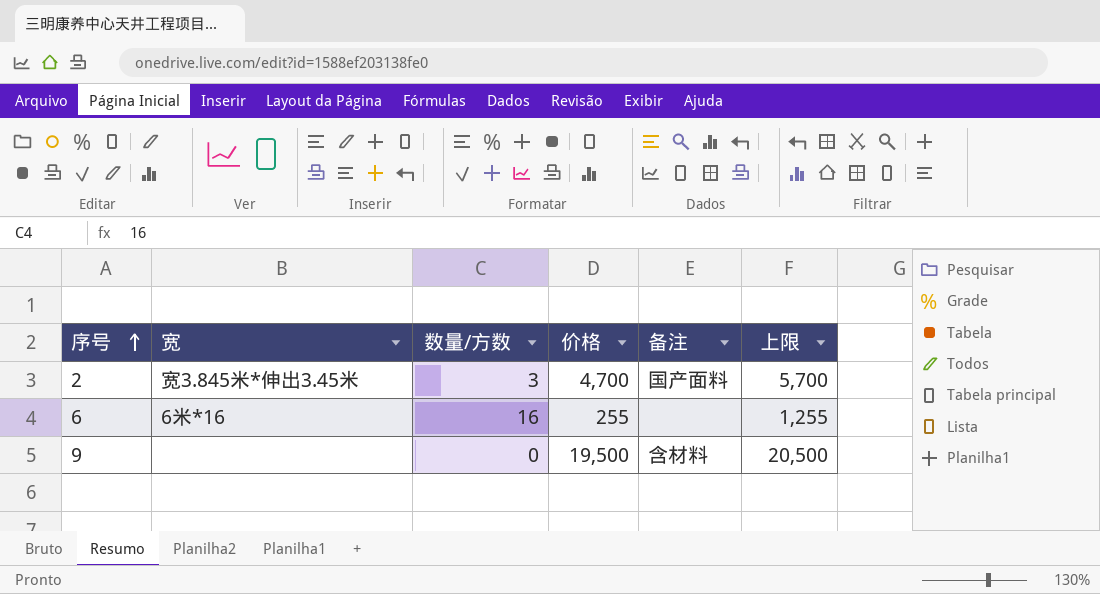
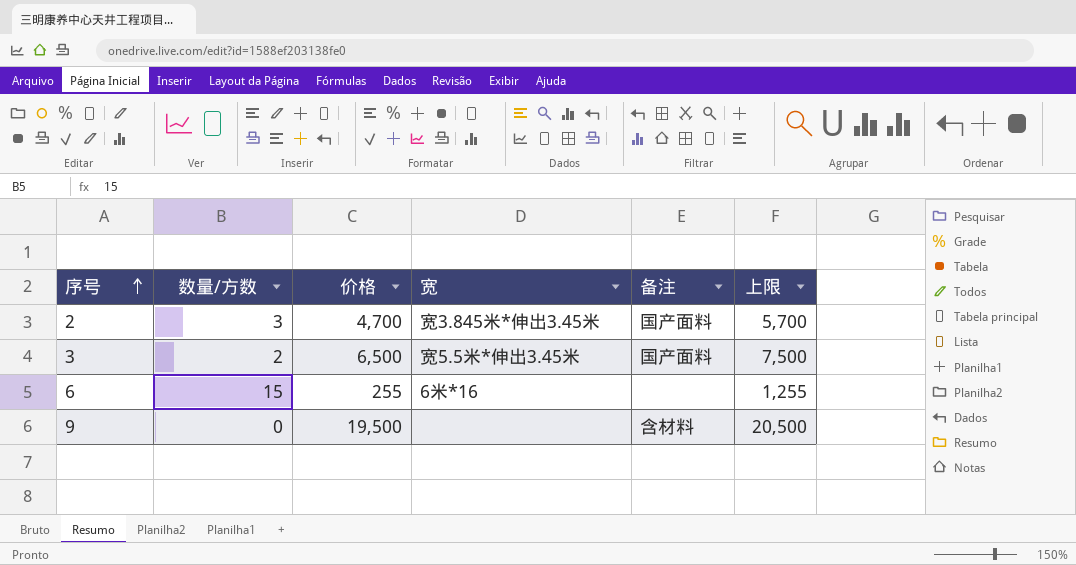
column 宽 | position: 2 -> 4
row 3: none -> 2 | 6,500 | 宽5.5米*伸出3.45米 | 国产面料 | 7,500
6 | 数量/方数: 16 -> 15

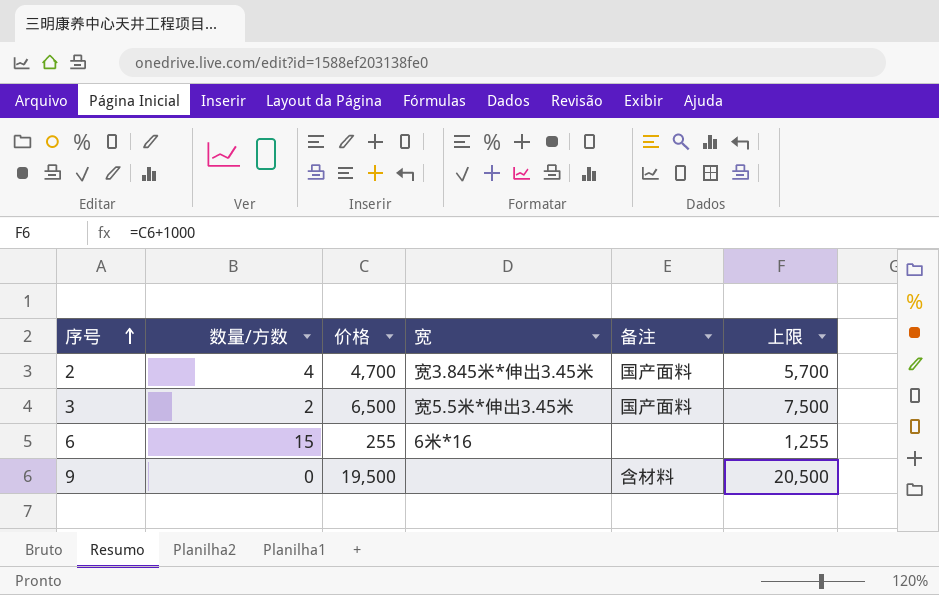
2 | 数量/方数: 3 -> 4

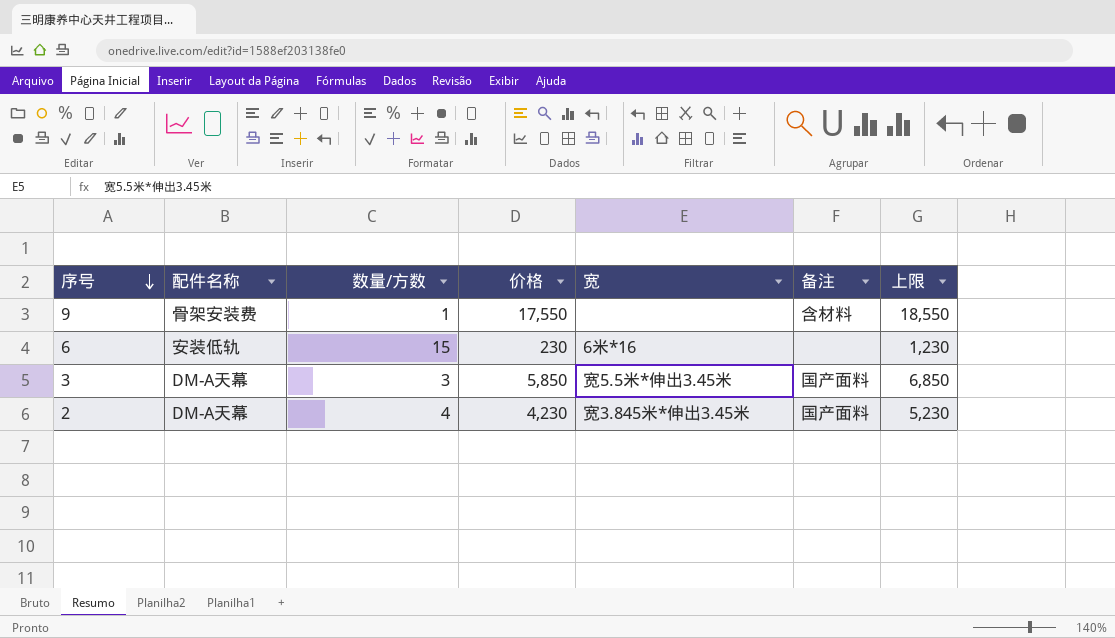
row order: 序号 ascending -> 序号 descending
column 配件名称 | position: none -> 2
9 | 数量/方数: 0 -> 1
9 | 价格: 19,500 -> 17,550
9 | 上限: 20,500 -> 18,550
6 | 价格: 255 -> 230
6 | 上限: 1,255 -> 1,230
3 | 数量/方数: 2 -> 3
3 | 价格: 6,500 -> 5,850
3 | 上限: 7,500 -> 6,850
2 | 价格: 4,700 -> 4,230
2 | 上限: 5,700 -> 5,230

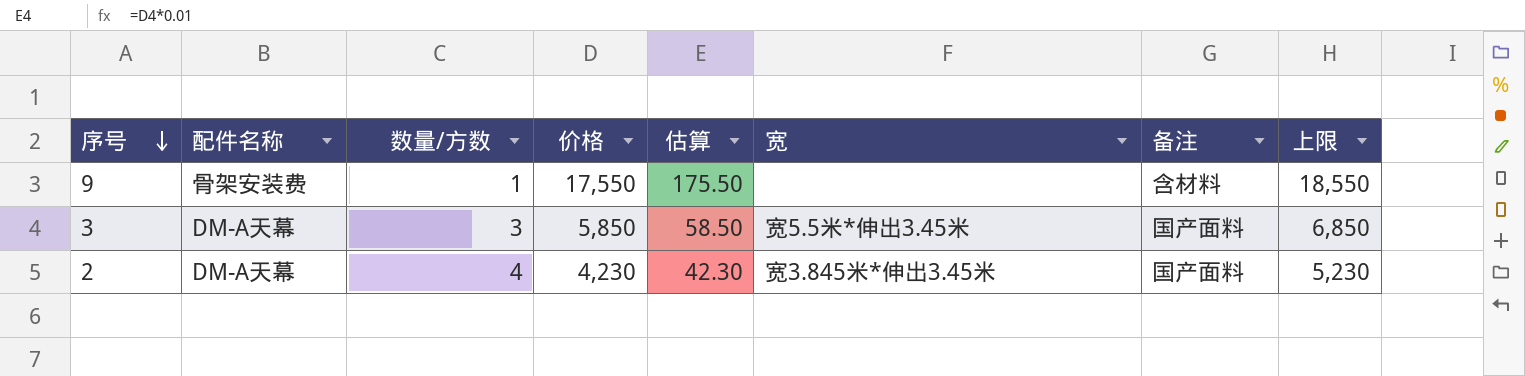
column 估算 | formula: none -> [价格] * 0.01
row 6: 安装低轨 | 15 | 230 | 6米*16 | none | 1,230 -> none

